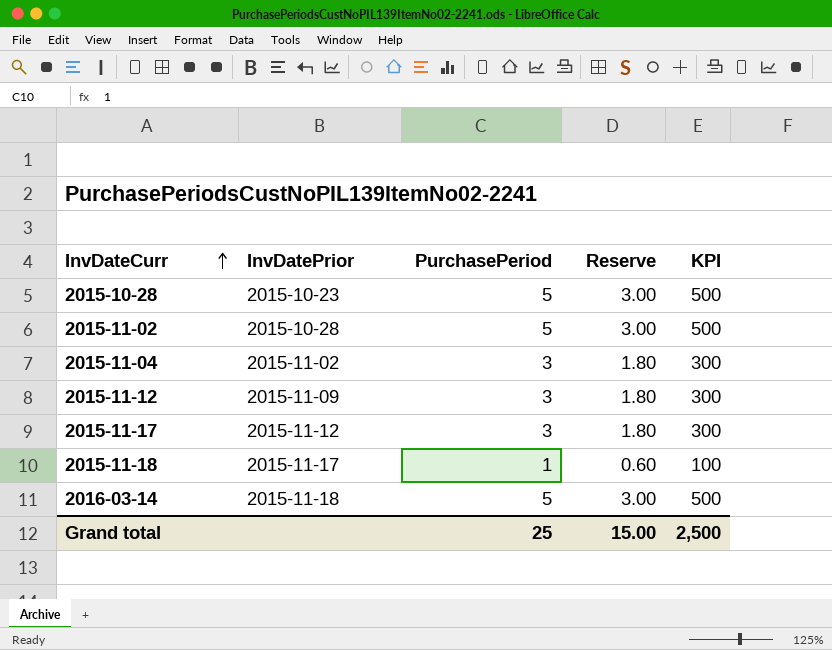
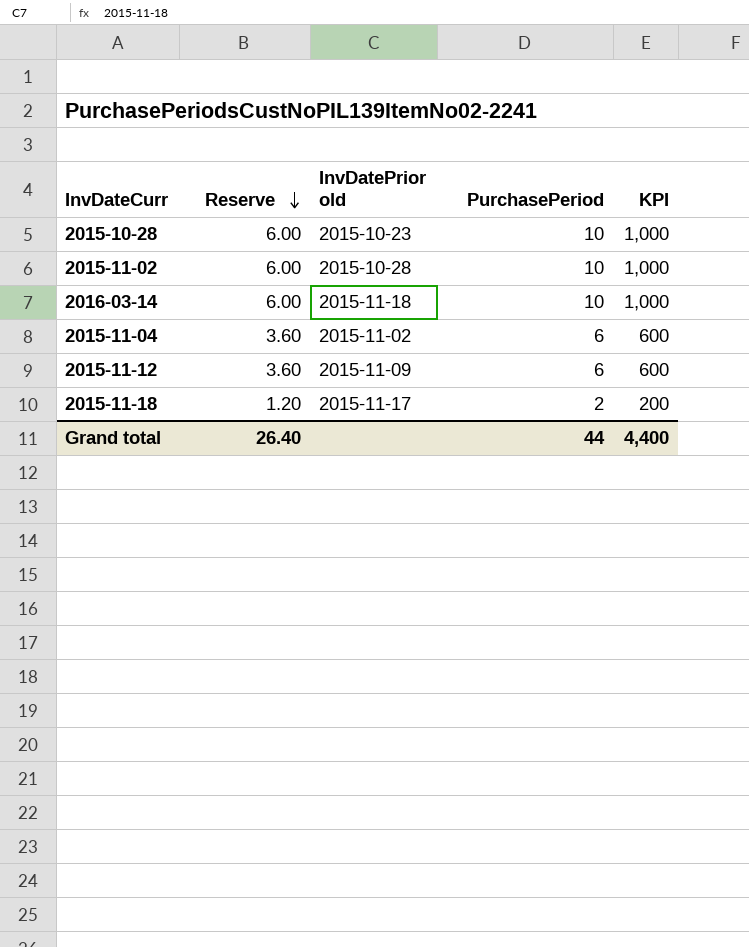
row order: InvDateCurr ascending -> Reserve descending
column Reserve | position: 4 -> 2
column name: InvDatePrior -> InvDatePrior old
row 2015-11-17: 2015-11-12 | 3 | 1.80 | 300 -> none
2015-10-28 | Reserve: 3.00 -> 6.00
2015-10-28 | PurchasePeriod: 5 -> 10
2015-10-28 | KPI: 500 -> 1,000
2015-11-02 | Reserve: 3.00 -> 6.00
2015-11-02 | PurchasePeriod: 5 -> 10
2015-11-02 | KPI: 500 -> 1,000
2016-03-14 | Reserve: 3.00 -> 6.00
2016-03-14 | PurchasePeriod: 5 -> 10
2016-03-14 | KPI: 500 -> 1,000
2015-11-04 | Reserve: 1.80 -> 3.60
2015-11-04 | PurchasePeriod: 3 -> 6
2015-11-04 | KPI: 300 -> 600
2015-11-12 | Reserve: 1.80 -> 3.60
2015-11-12 | PurchasePeriod: 3 -> 6
2015-11-12 | KPI: 300 -> 600
2015-11-18 | Reserve: 0.60 -> 1.20
2015-11-18 | PurchasePeriod: 1 -> 2
2015-11-18 | KPI: 100 -> 200
Grand total | Reserve: 15.00 -> 26.40
Grand total | PurchasePeriod: 25 -> 44
Grand total | KPI: 2,500 -> 4,400

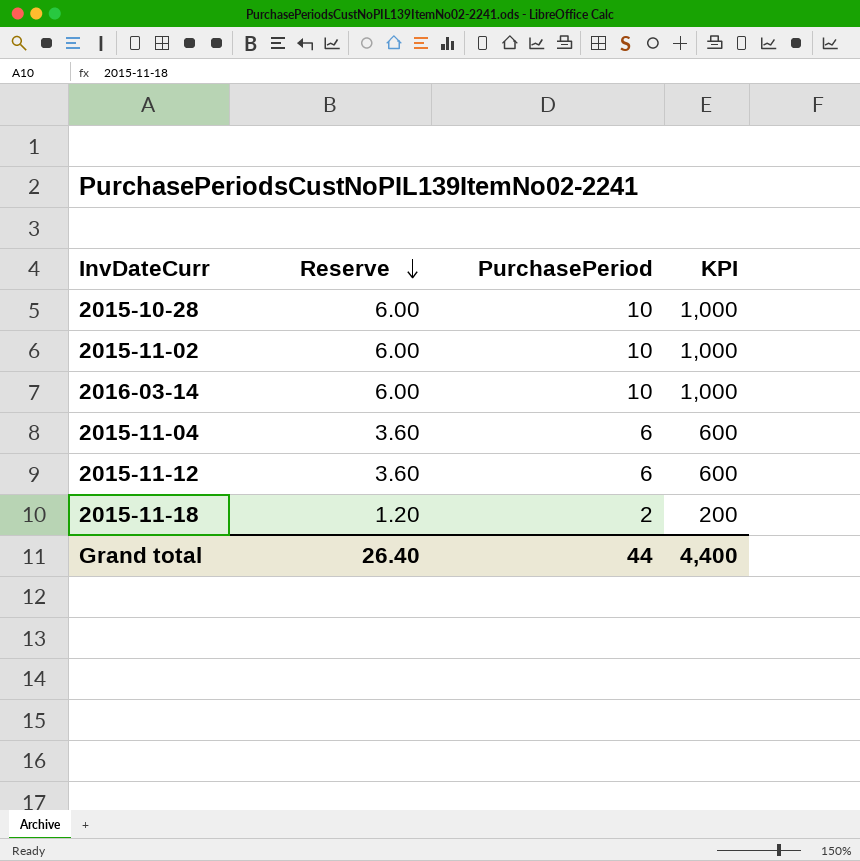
column InvDatePrior old | position: 3 -> none

